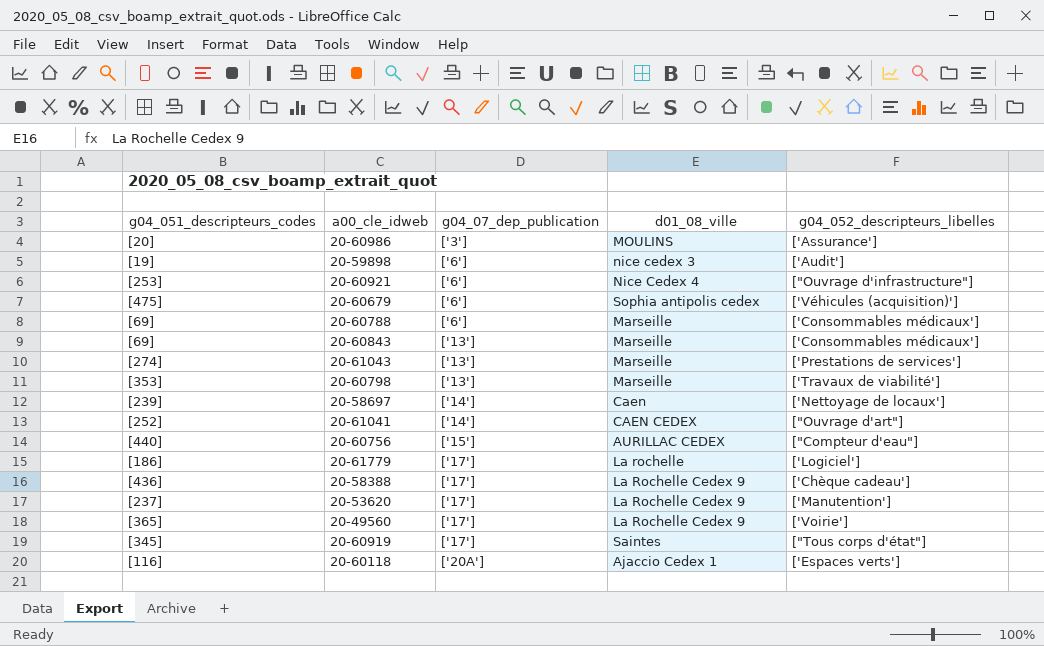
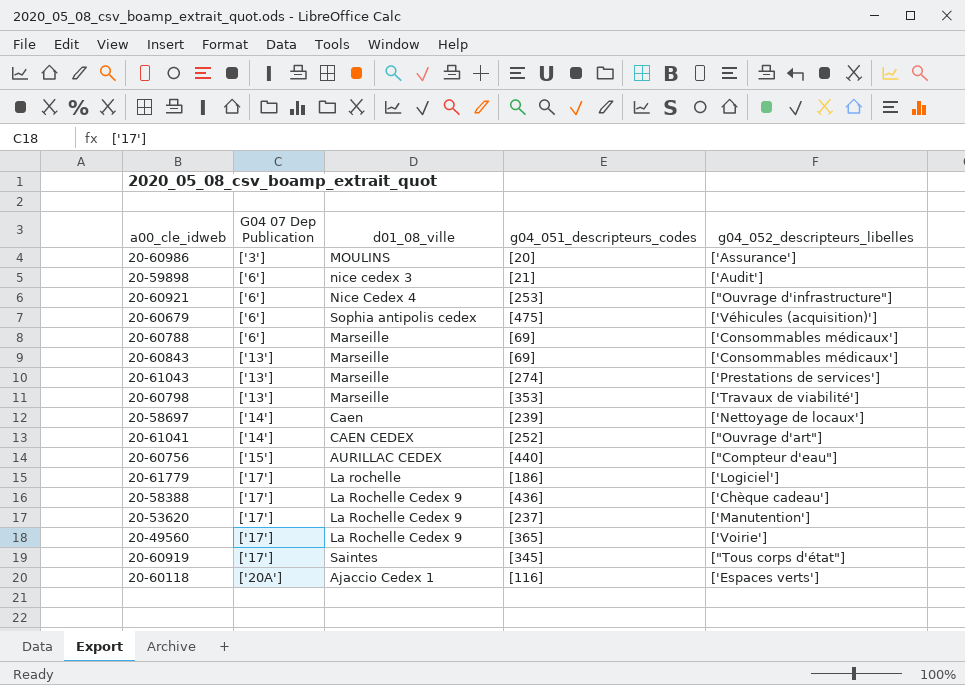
column name: g04_07_dep_publication -> G04 07 Dep Publication
column g04_051_descripteurs_codes | position: 1 -> 4
20-59898 | g04_051_descripteurs_codes: [19] -> [21]

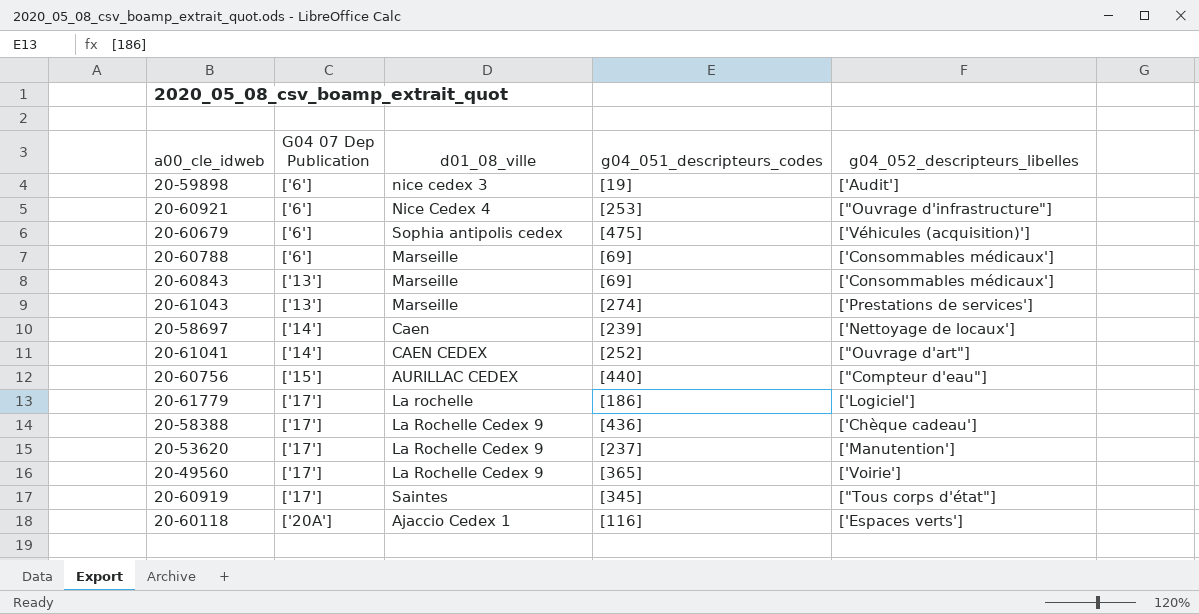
row 20-60986: ['3'] | MOULINS | [20] | ['Assurance'] -> none
row 20-60798: ['13'] | Marseille | [353] | ['Travaux de viabilité'] -> none
20-59898 | g04_051_descripteurs_codes: [21] -> [19]

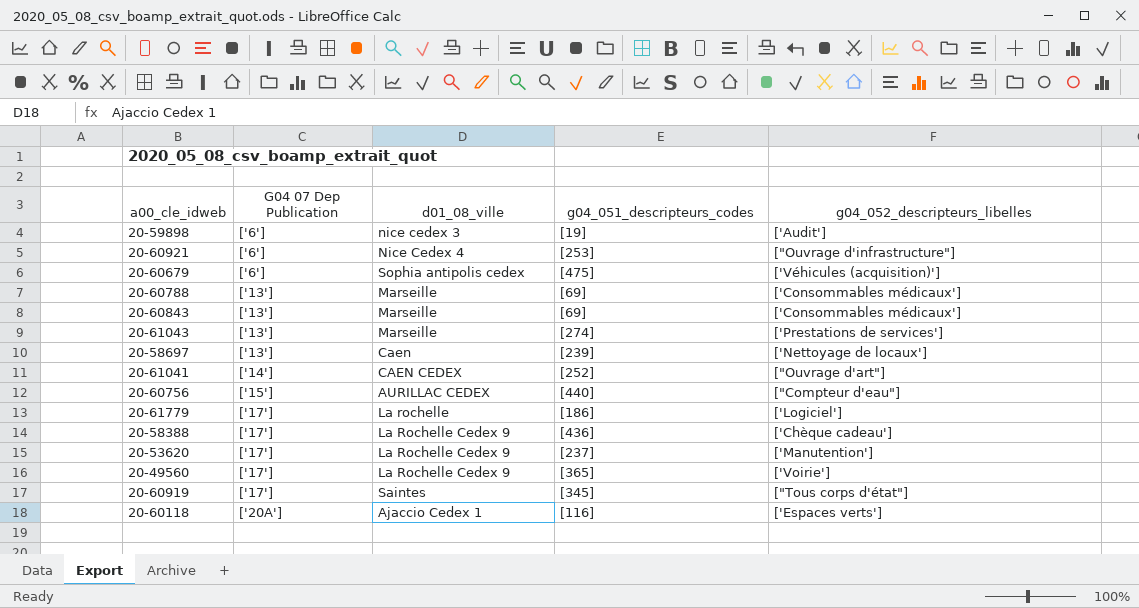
20-60788 | G04 07 Dep Publication: ['6'] -> ['13']
20-58697 | G04 07 Dep Publication: ['14'] -> ['13']

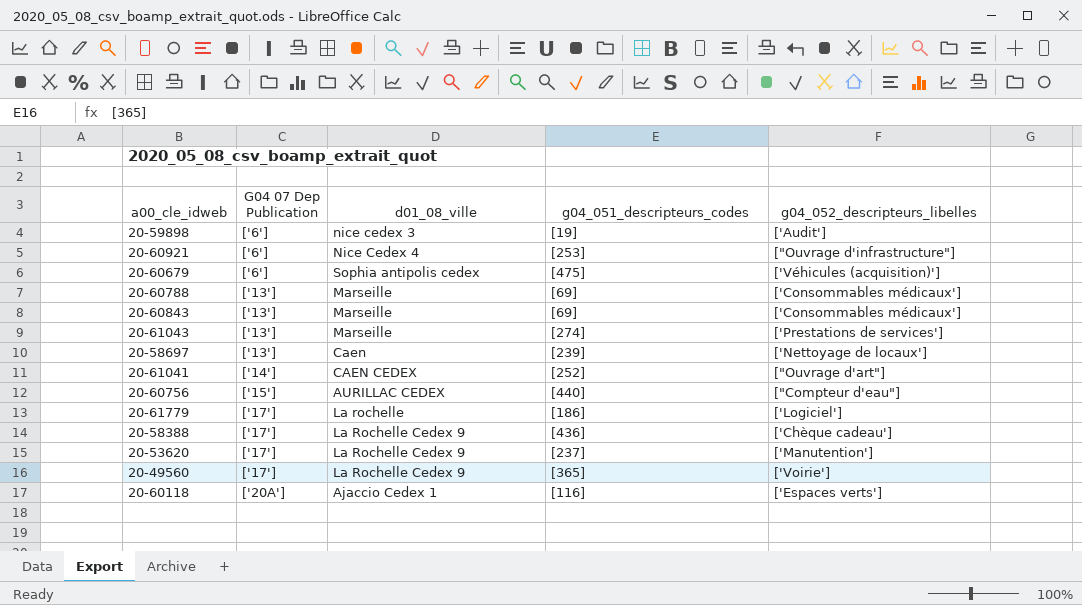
row 20-60919: ['17'] | Saintes | [345] | ["Tous corps d'état"] -> none

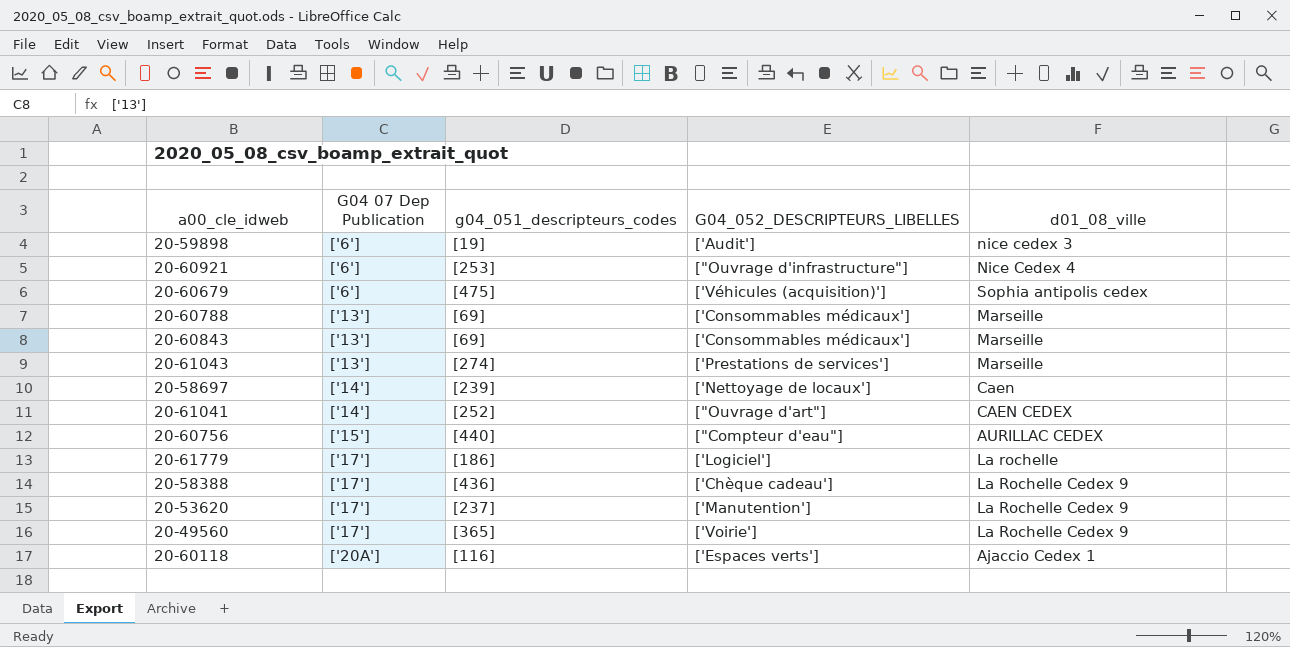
column name: g04_052_descripteurs_libelles -> G04_052_DESCRIPTEURS_LIBELLES
column d01_08_ville | position: 3 -> 5
20-58697 | G04 07 Dep Publication: ['13'] -> ['14']

